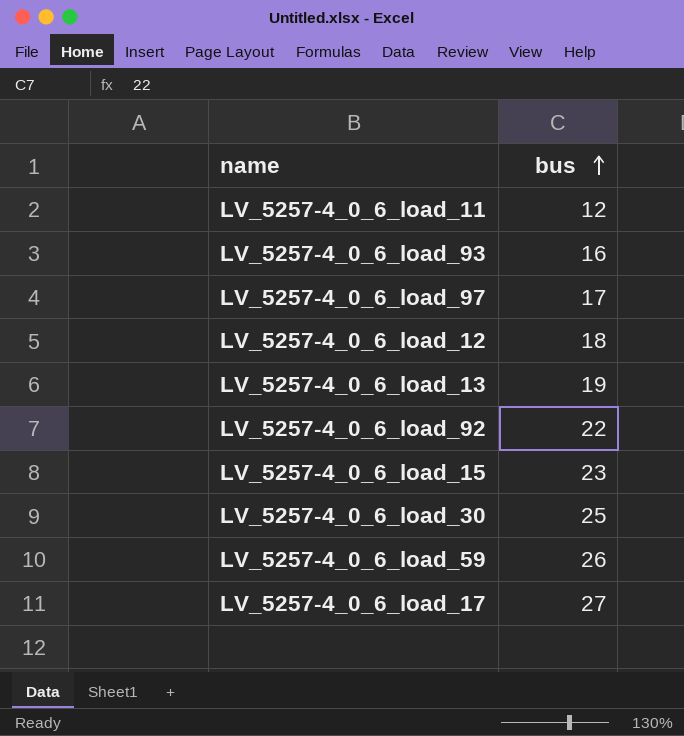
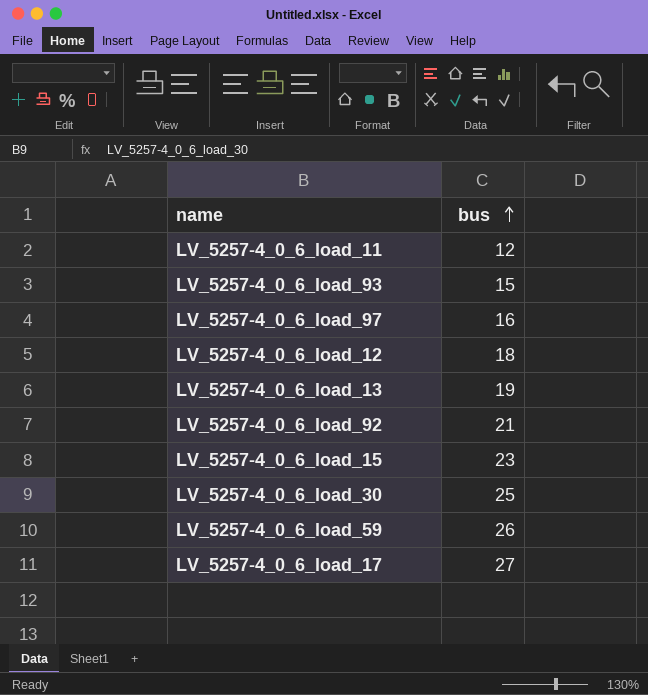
LV_5257-4_0_6_load_93 | bus: 16 -> 15
LV_5257-4_0_6_load_97 | bus: 17 -> 16
LV_5257-4_0_6_load_92 | bus: 22 -> 21

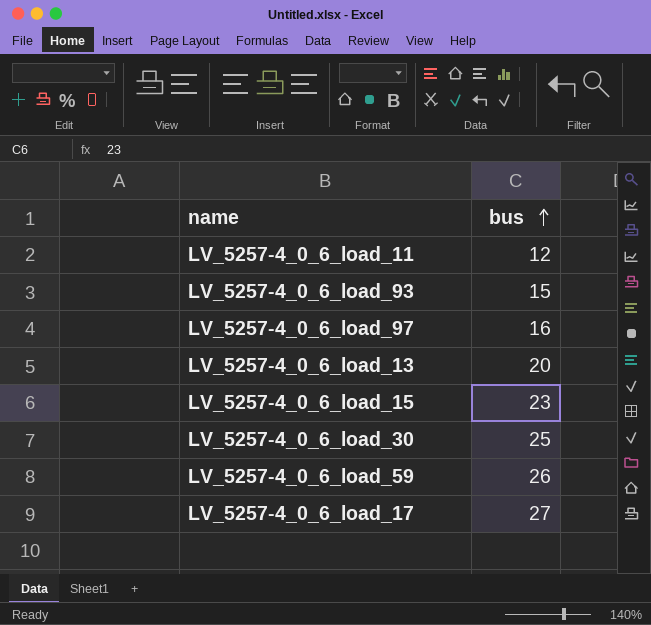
row LV_5257-4_0_6_load_12: 18 -> none
row LV_5257-4_0_6_load_92: 21 -> none
LV_5257-4_0_6_load_13 | bus: 19 -> 20

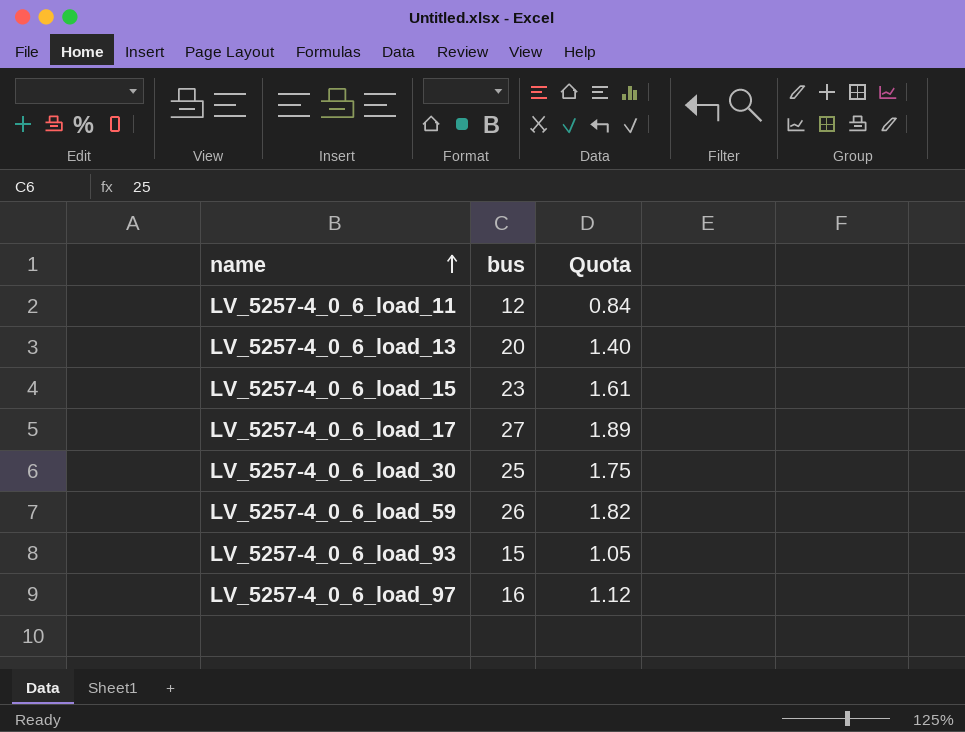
row order: bus ascending -> name ascending
column Quota | formula: none -> [bus] * 0.07

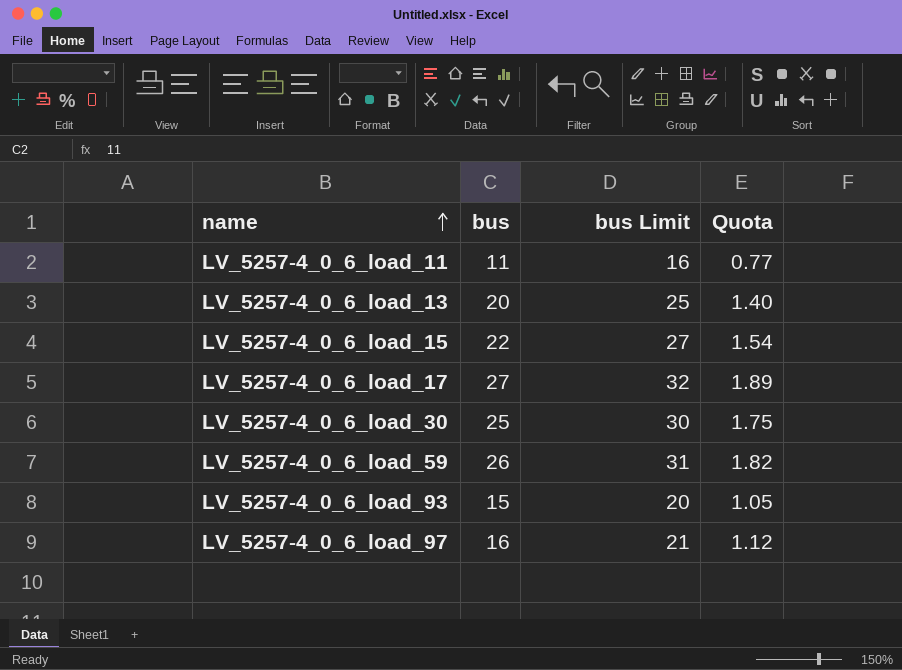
column bus Limit | formula: none -> [bus] + 5
LV_5257-4_0_6_load_11 | bus: 12 -> 11
LV_5257-4_0_6_load_11 | Quota: 0.84 -> 0.77
LV_5257-4_0_6_load_15 | bus: 23 -> 22
LV_5257-4_0_6_load_15 | Quota: 1.61 -> 1.54

